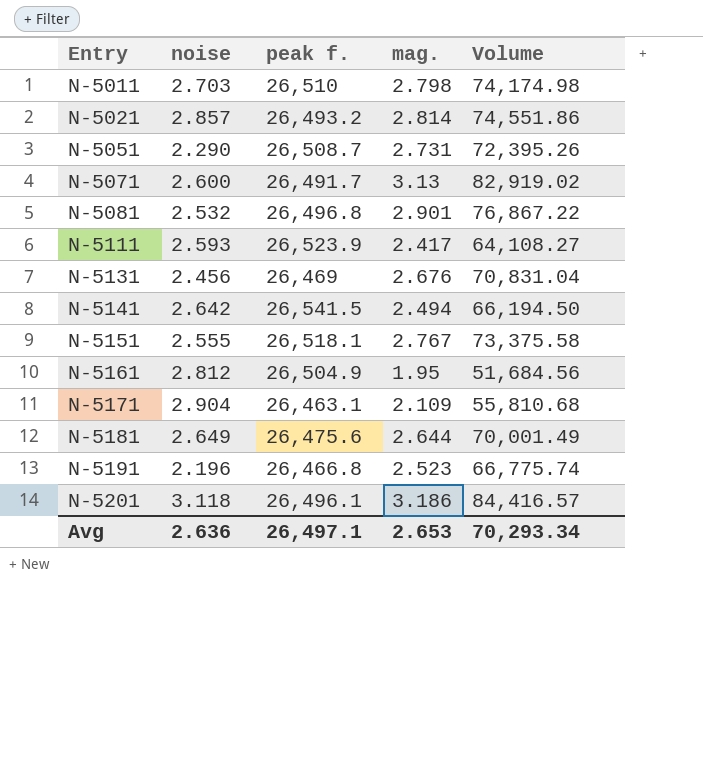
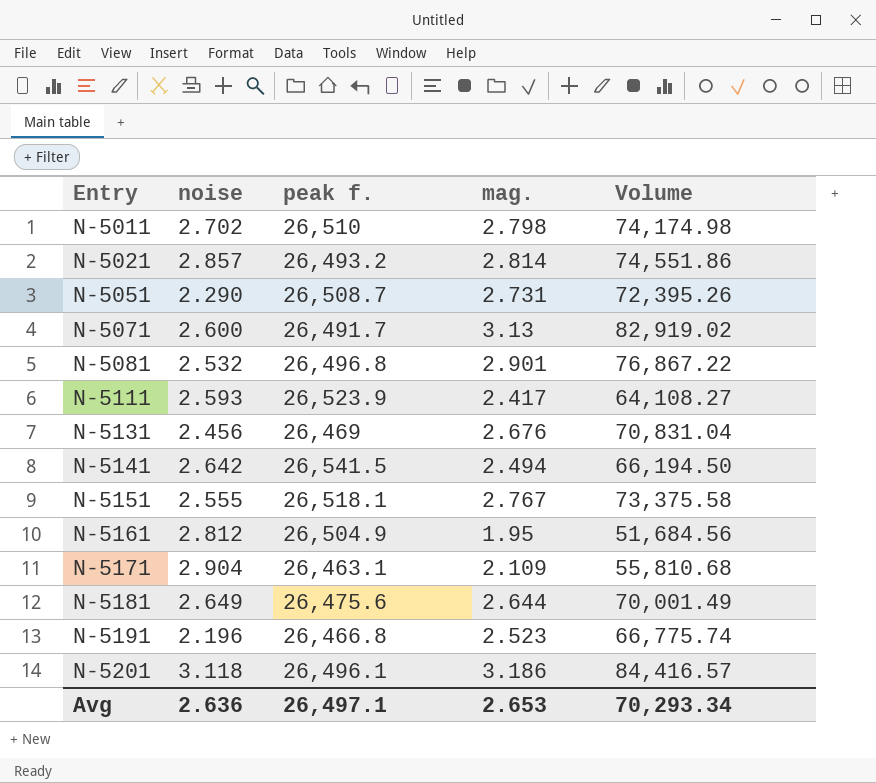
N-5011 | noise: 2.703 -> 2.702

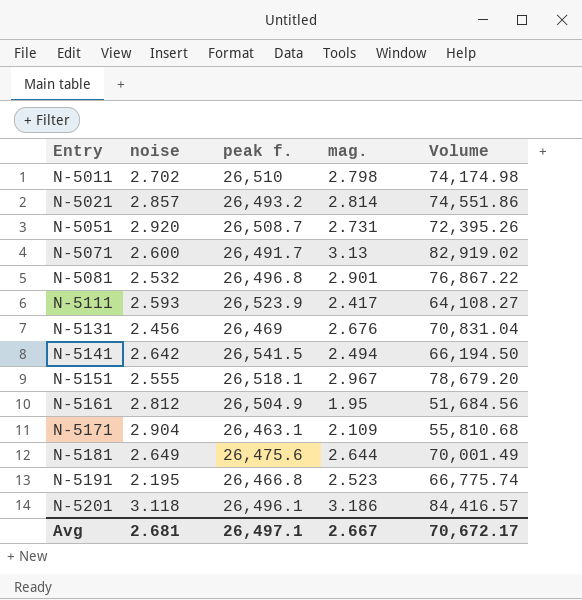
N-5051 | noise: 2.290 -> 2.920
N-5151 | mag.: 2.767 -> 2.967
N-5151 | Volume: 73,375.58 -> 78,679.20
N-5191 | noise: 2.196 -> 2.195
Avg | noise: 2.636 -> 2.681
Avg | mag.: 2.653 -> 2.667
Avg | Volume: 70,293.34 -> 70,672.17

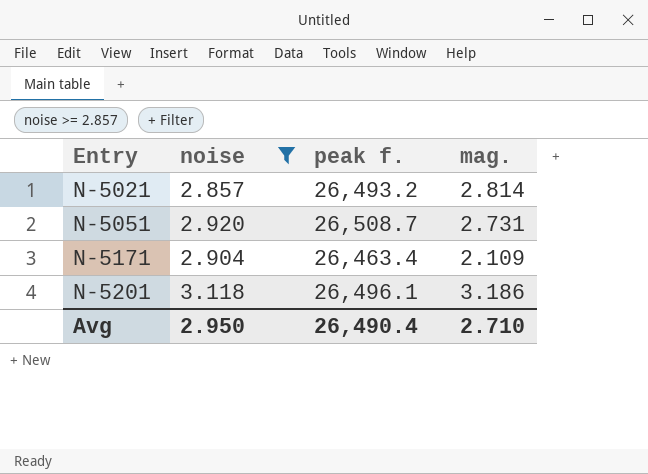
filter: none -> noise >= 2.857
column Volume | formula: [peak f.] * [mag.] -> none
N-5171 | peak f.: 26,463.1 -> 26,463.4
Avg | noise: 2.681 -> 2.950
Avg | peak f.: 26,497.1 -> 26,490.4
Avg | mag.: 2.667 -> 2.710

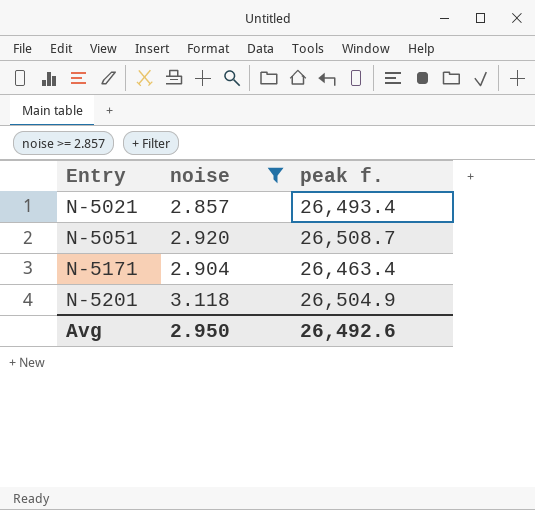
column mag. | position: 4 -> none
N-5021 | peak f.: 26,493.2 -> 26,493.4
N-5201 | peak f.: 26,496.1 -> 26,504.9
Avg | peak f.: 26,490.4 -> 26,492.6

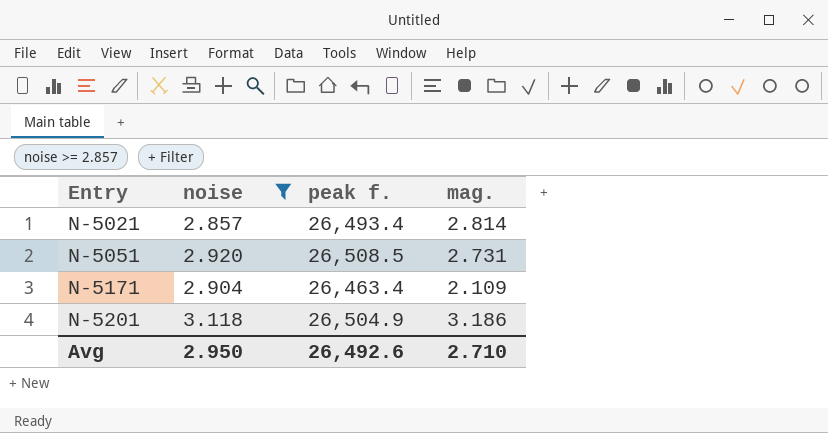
column mag. | position: none -> 4
N-5051 | peak f.: 26,508.7 -> 26,508.5

